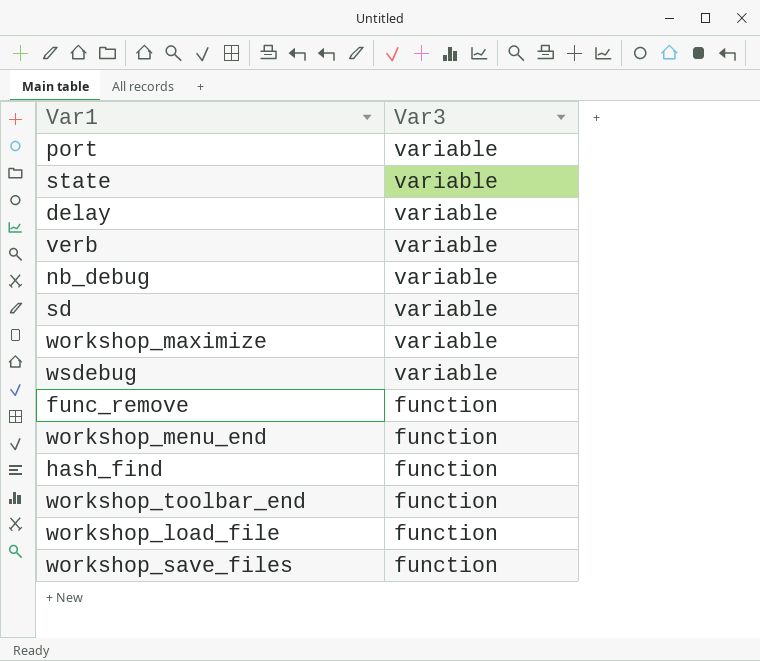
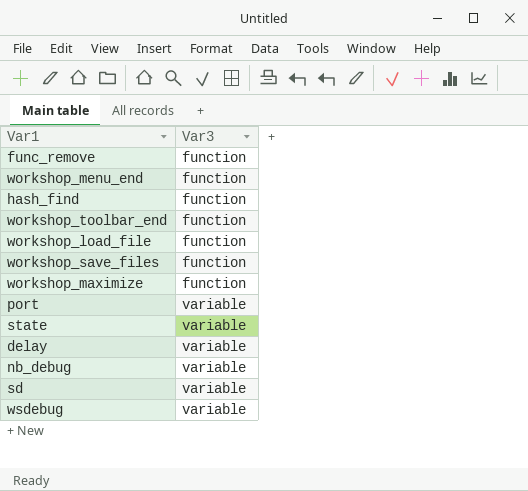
row order: Var3 descending -> Var3 ascending
row verb: variable -> none
workshop_maximize | Var3: variable -> function

